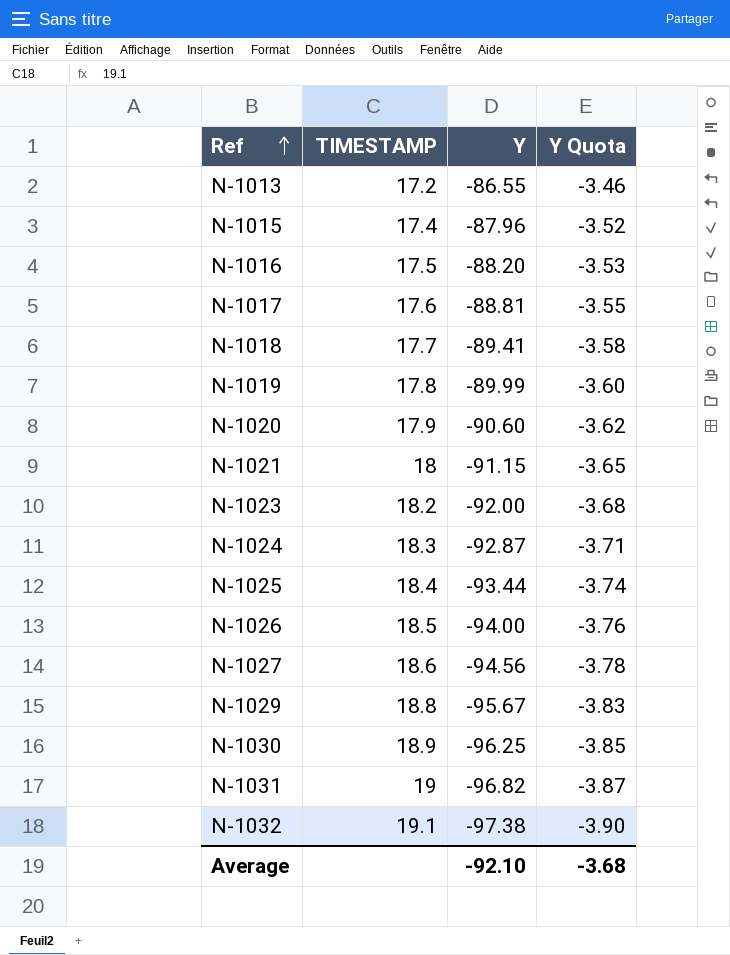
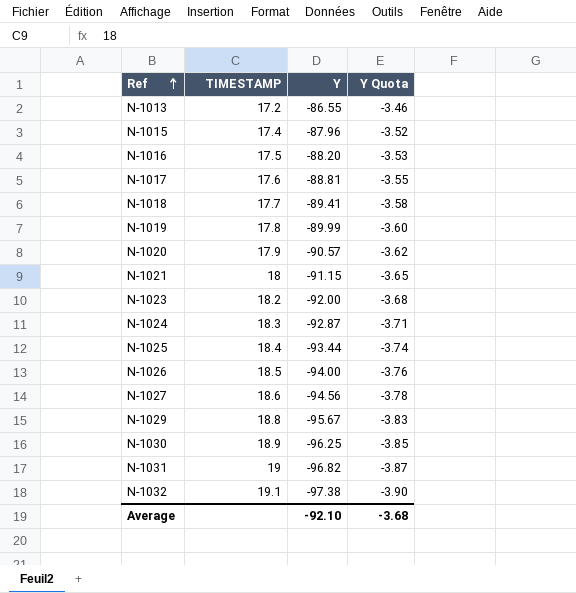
N-1020 | Y: -90.60 -> -90.57

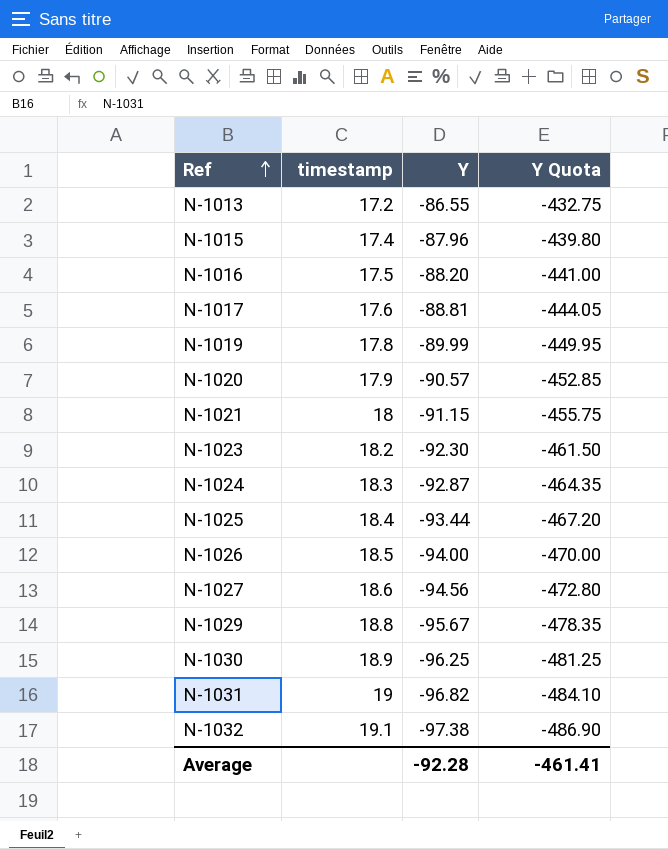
column name: TIMESTAMP -> timestamp
column Y Quota | formula: [Y] * 0.04 -> [Y] * 5
row N-1018: 17.7 | -89.41 | -3.58 -> none
N-1023 | Y: -92.00 -> -92.30
Average | Y: -92.10 -> -92.28
Average | Y Quota: -3.68 -> -461.41

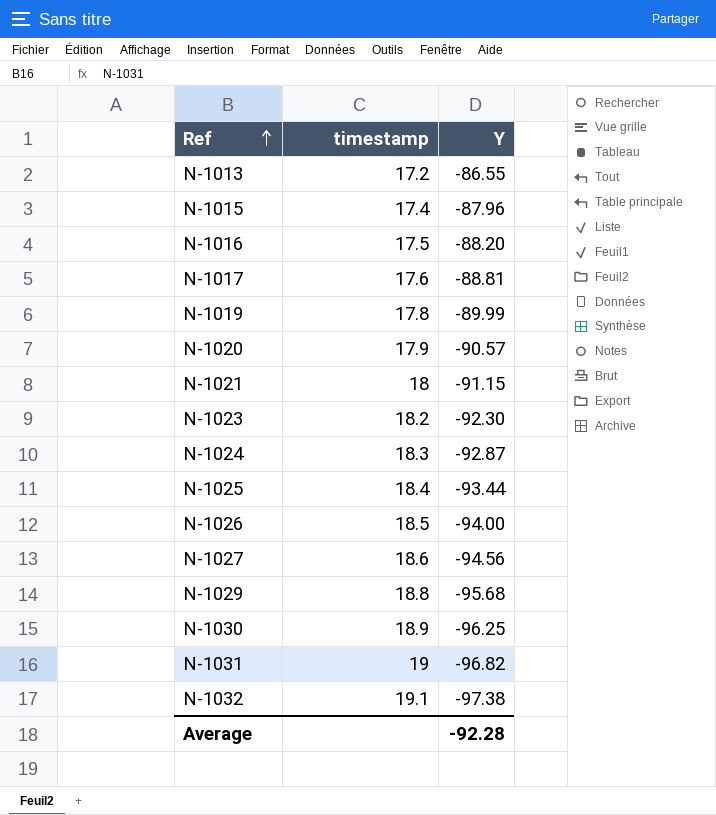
column Y Quota | formula: [Y] * 5 -> none
N-1029 | Y: -95.67 -> -95.68

